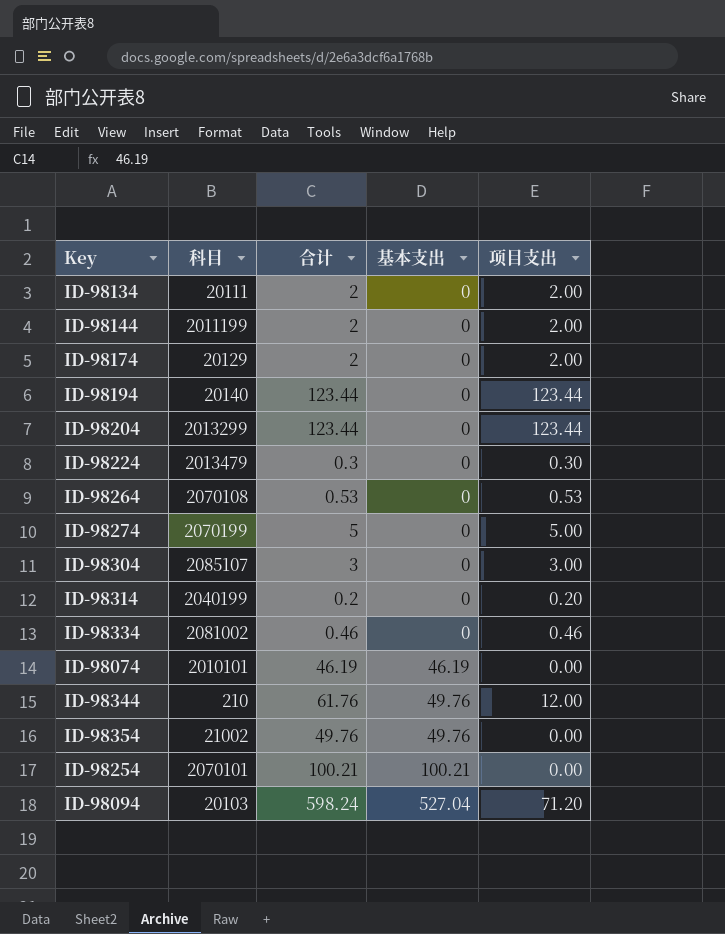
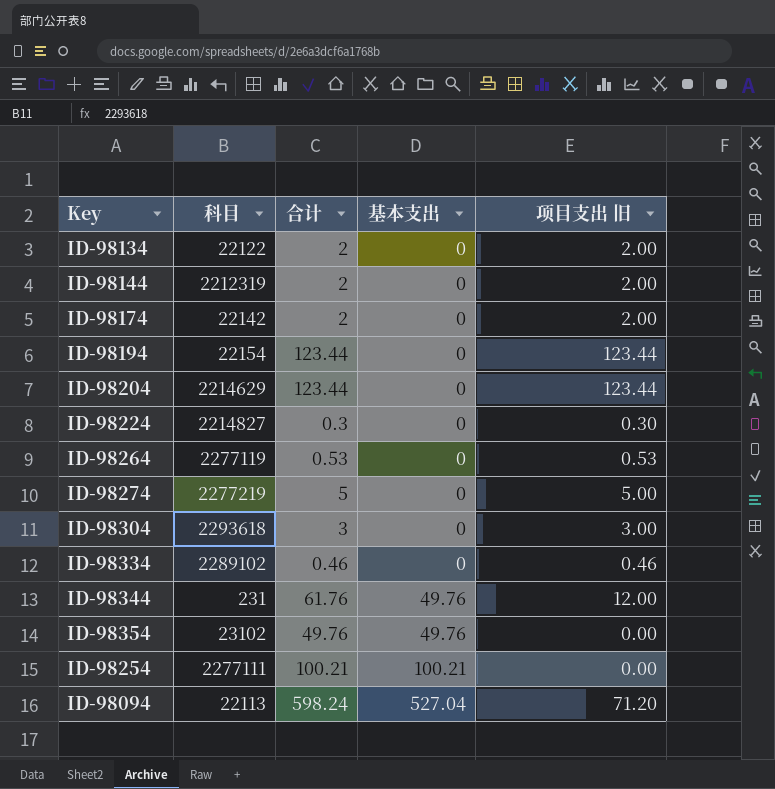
column name: 项目支出 -> 项目支出 旧
row ID-98314: 2040199 | 0.2 | 0 | 0.20 -> none
row ID-98074: 2010101 | 46.19 | 46.19 | 0.00 -> none
ID-98134 | 科目: 20111 -> 22122
ID-98144 | 科目: 2011199 -> 2212319
ID-98174 | 科目: 20129 -> 22142
ID-98194 | 科目: 20140 -> 22154
ID-98204 | 科目: 2013299 -> 2214629
ID-98224 | 科目: 2013479 -> 2214827
ID-98264 | 科目: 2070108 -> 2277119
ID-98274 | 科目: 2070199 -> 2277219
ID-98304 | 科目: 2085107 -> 2293618
ID-98334 | 科目: 2081002 -> 2289102
ID-98344 | 科目: 210 -> 231
ID-98354 | 科目: 21002 -> 23102
ID-98254 | 科目: 2070101 -> 2277111
ID-98094 | 科目: 20103 -> 22113

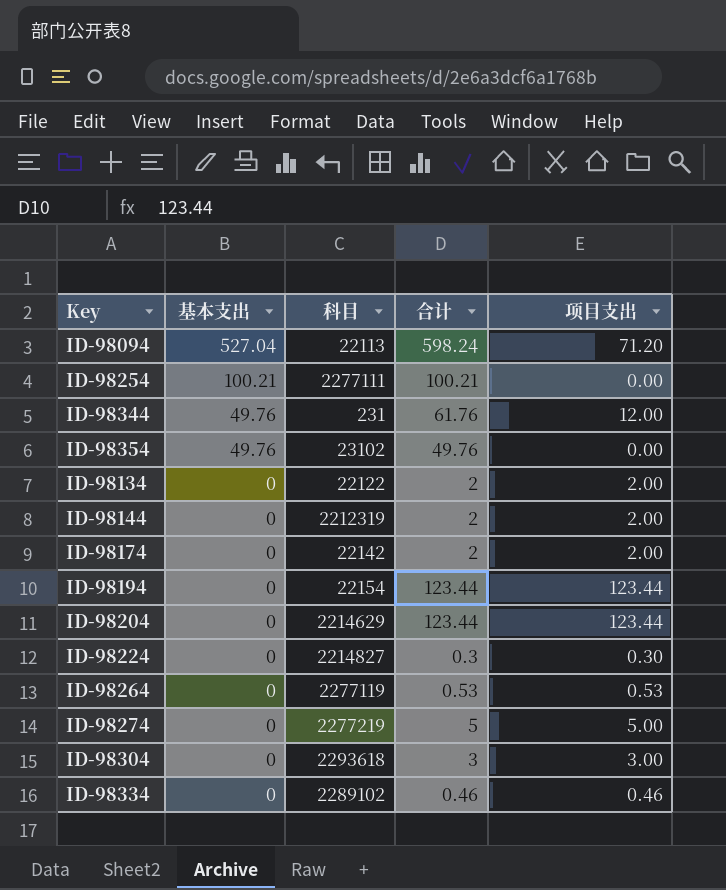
row order: 基本支出 ascending -> 基本支出 descending
column 基本支出 | position: 4 -> 2
column name: 项目支出 旧 -> 项目支出

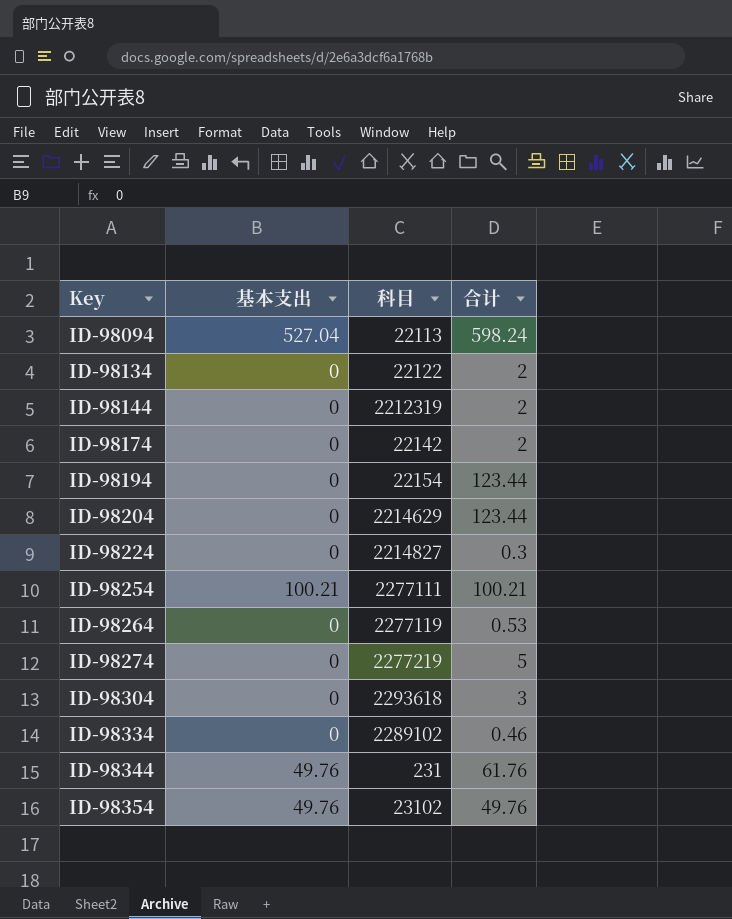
row order: 基本支出 descending -> Key ascending
column 项目支出 | formula: [合计] - [基本支出] -> none

